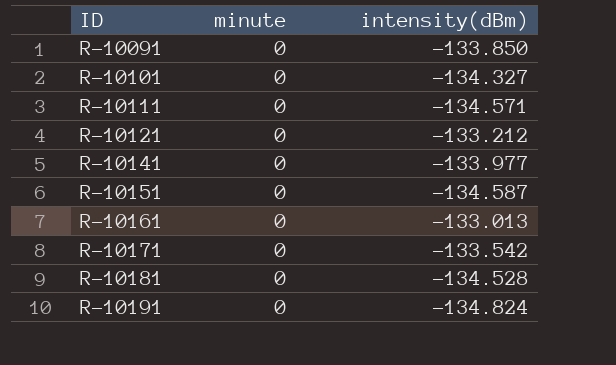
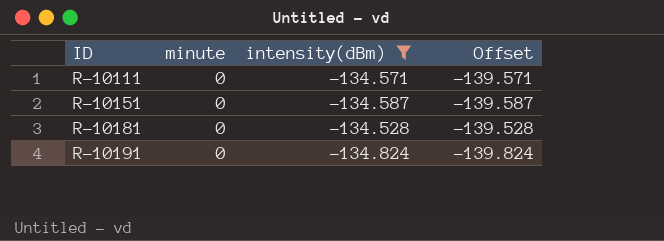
filter: none -> intensity(dBm) <= -134.528
column Offset | formula: none -> [intensity(dBm)] - 5

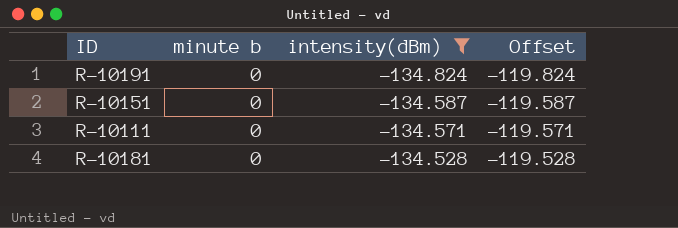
row order: ID ascending -> intensity(dBm) ascending
column name: minute -> minute b
column Offset | formula: [intensity(dBm)] - 5 -> [intensity(dBm)] + 15

